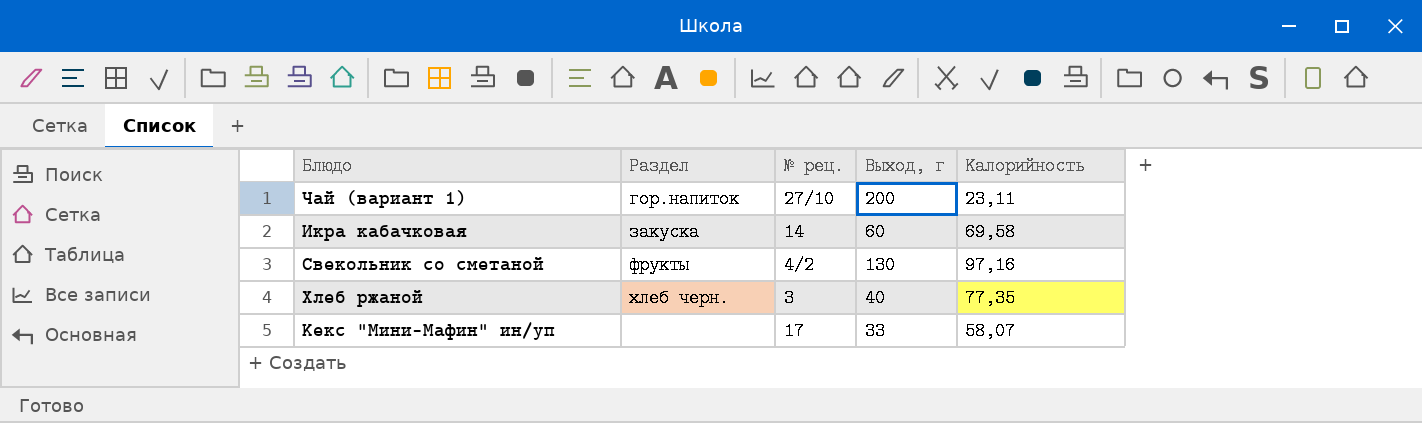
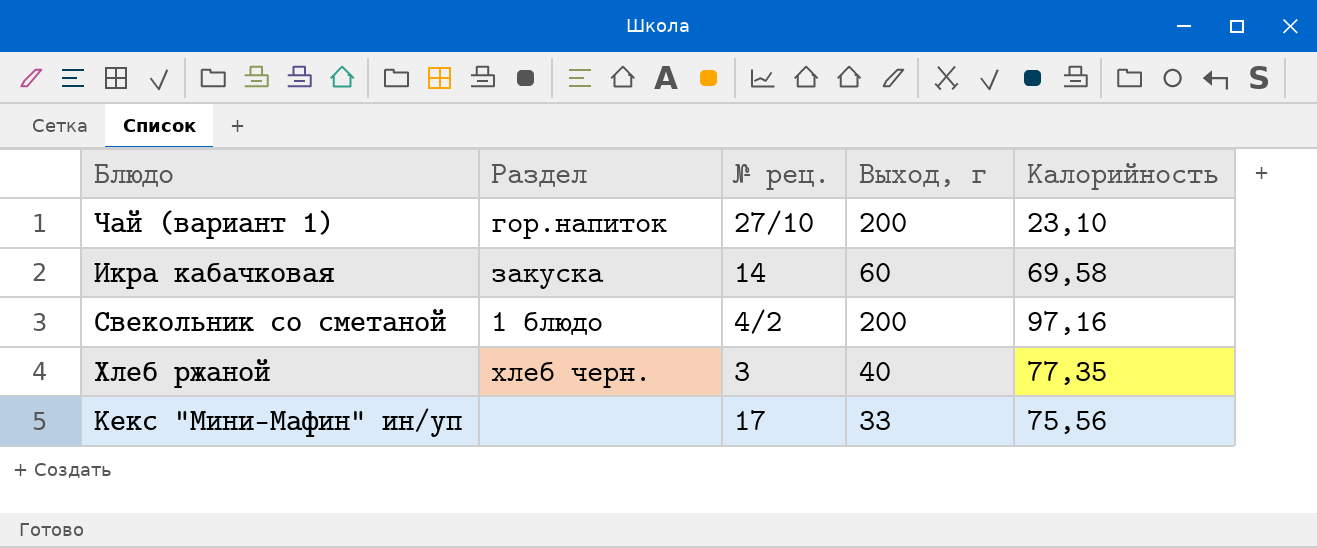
Чай (вариант 1) | Калорийность: 23,11 -> 23,10
Свекольник со сметаной | Раздел: фрукты -> 1 блюдо
Свекольник со сметаной | Выход, г: 130 -> 200
Кекс "Мини-Мафин" ин/уп | Калорийность: 58,07 -> 75,56

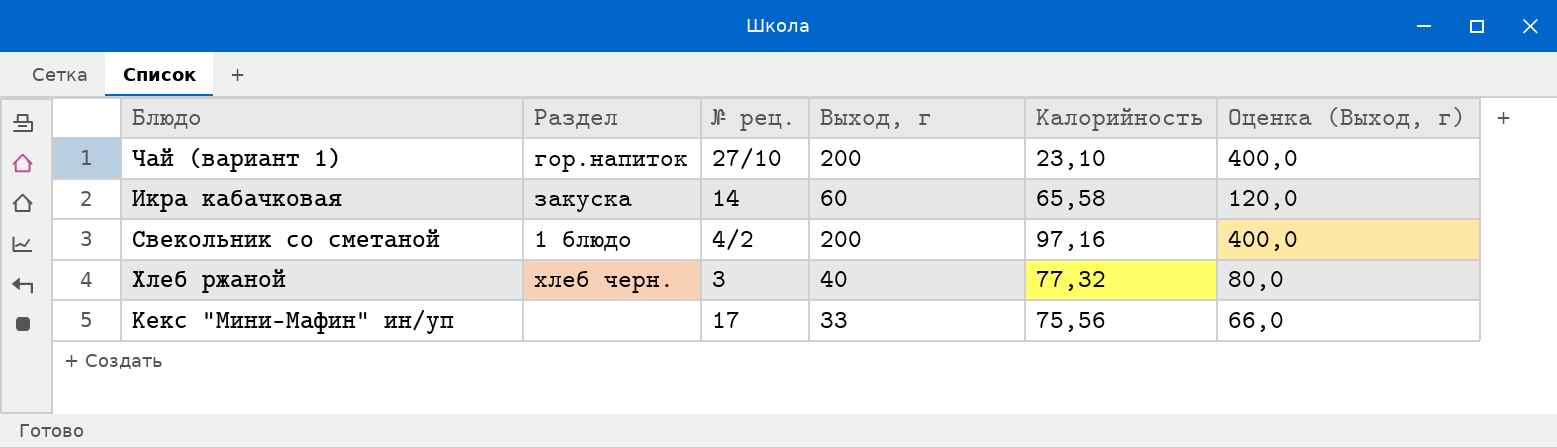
column Оценка (Выход, г) | formula: none -> [Выход, г] * 2
Икра кабачковая | Калорийность: 69,58 -> 65,58
Хлеб ржаной | Калорийность: 77,35 -> 77,32

